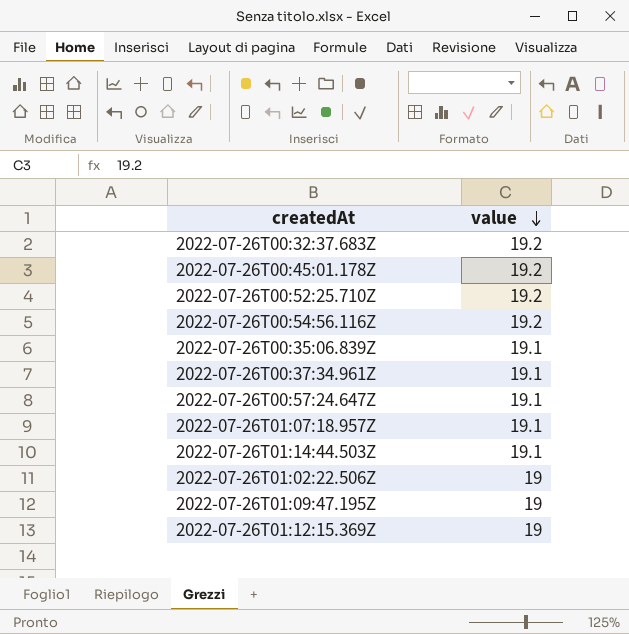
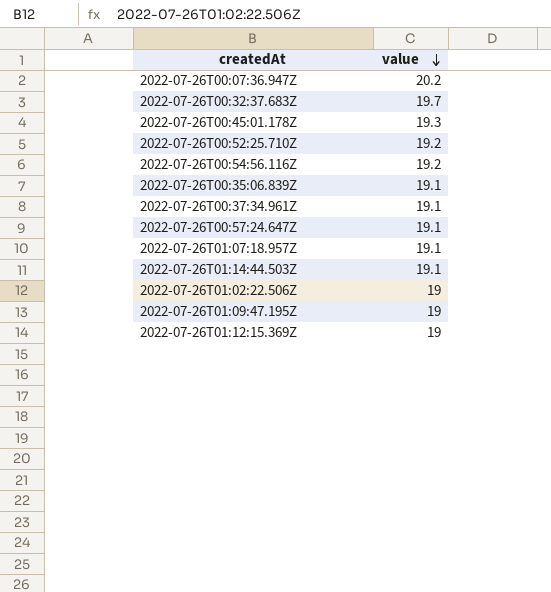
row 2022-07-26T00:07:36.947Z: none -> 20.2
2022-07-26T00:32:37.683Z | value: 19.2 -> 19.7
2022-07-26T00:45:01.178Z | value: 19.2 -> 19.3

